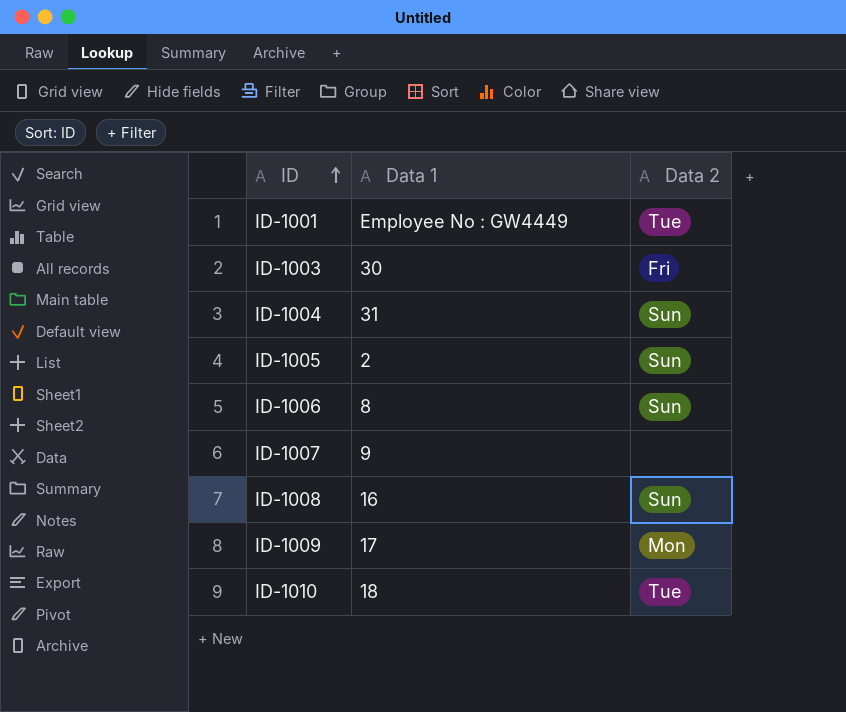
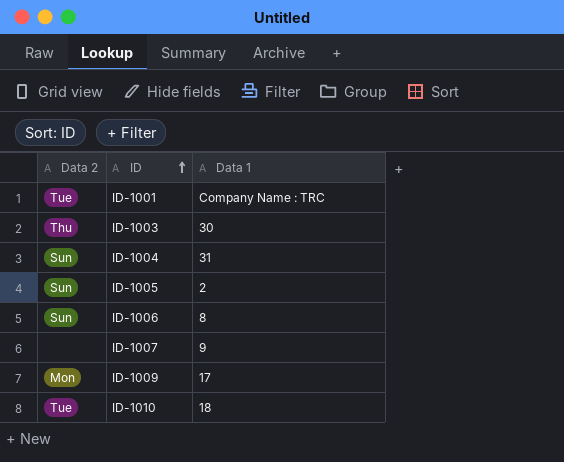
column Data 2 | position: 3 -> 1
row ID-1008: 16 | Sun -> none
ID-1001 | Data 1: Employee No : GW4449 -> Company Name : TRC
ID-1003 | Data 2: Fri -> Thu

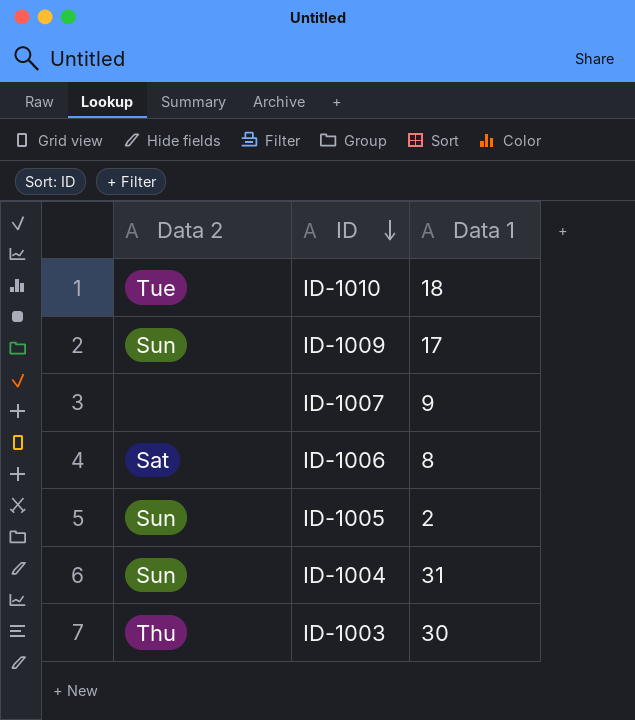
row order: ID ascending -> ID descending
row ID-1001: Tue | Company Name : TRC -> none
ID-1009 | Data 2: Mon -> Sun
ID-1006 | Data 2: Sun -> Sat

